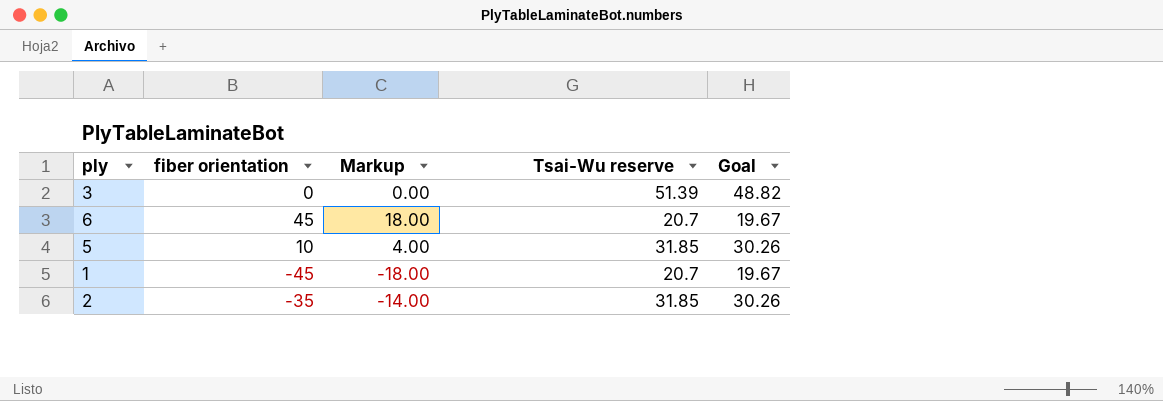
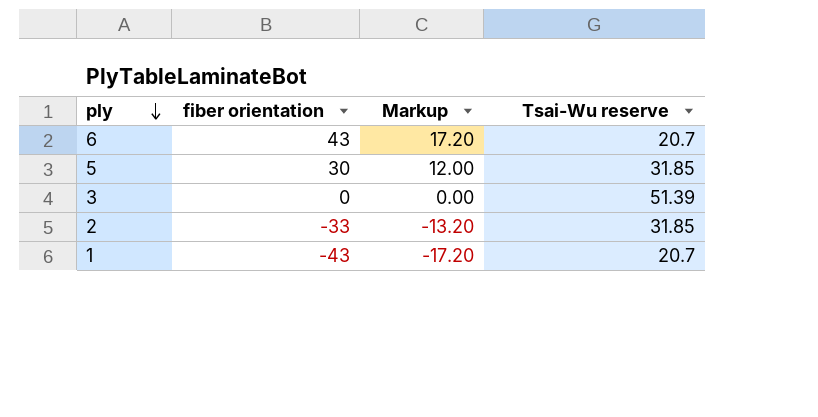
row order: none -> ply descending
column Goal | formula: [Tsai-Wu reserve] * 0.95 -> none
6 | fiber orientation: 45 -> 43
6 | Markup: 18.00 -> 17.20
5 | fiber orientation: 10 -> 30
5 | Markup: 4.00 -> 12.00
2 | fiber orientation: -35 -> -33
2 | Markup: -14.00 -> -13.20
1 | fiber orientation: -45 -> -43
1 | Markup: -18.00 -> -17.20

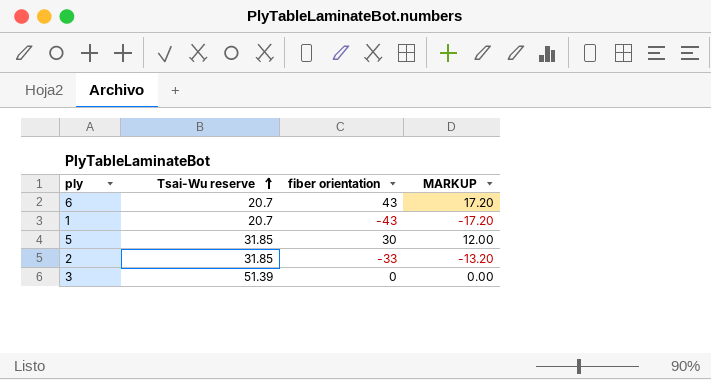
row order: ply descending -> Tsai-Wu reserve ascending
column Tsai-Wu reserve | position: 4 -> 2
column name: Markup -> MARKUP

